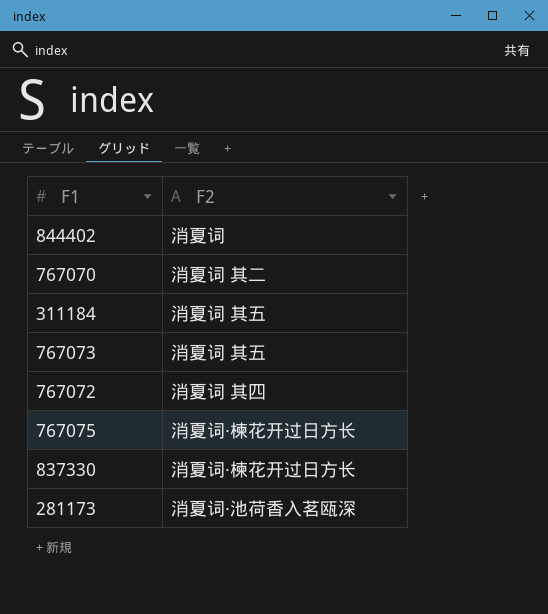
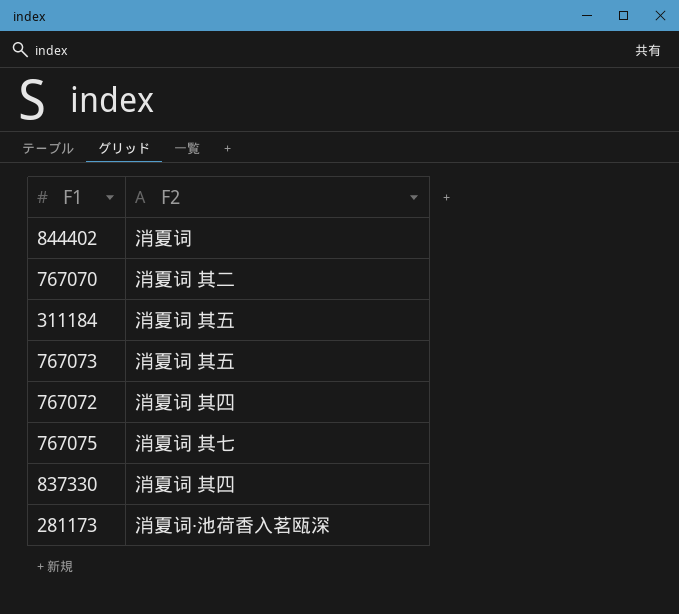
767075 | F2: 消夏词·楝花开过日方长 -> 消夏词 其七
837330 | F2: 消夏词·楝花开过日方长 -> 消夏词 其四

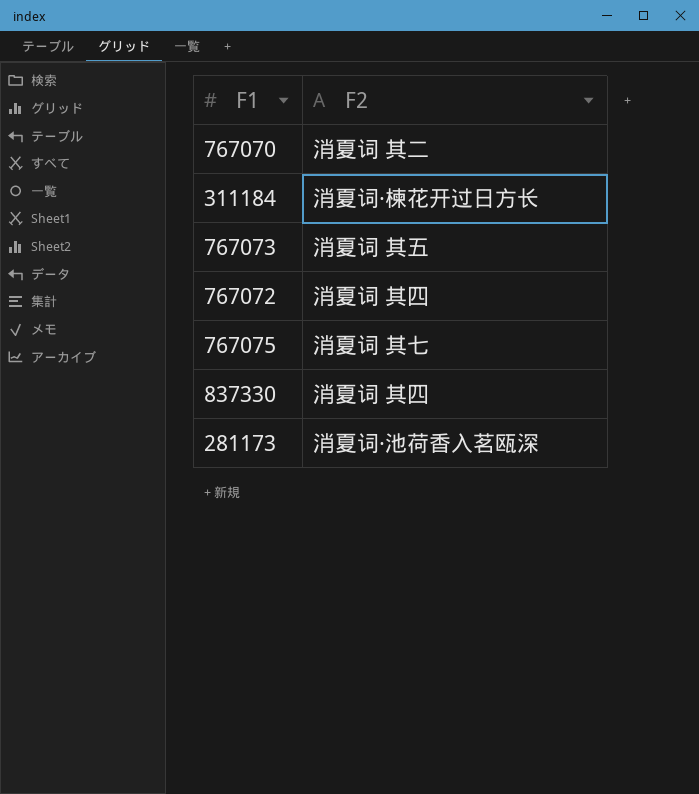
row 844402: 消夏词 -> none
311184 | F2: 消夏词 其五 -> 消夏词·楝花开过日方长

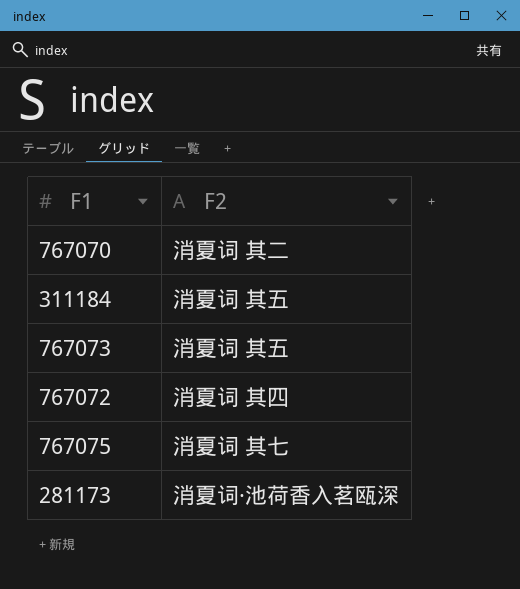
row 837330: 消夏词 其四 -> none
311184 | F2: 消夏词·楝花开过日方长 -> 消夏词 其五

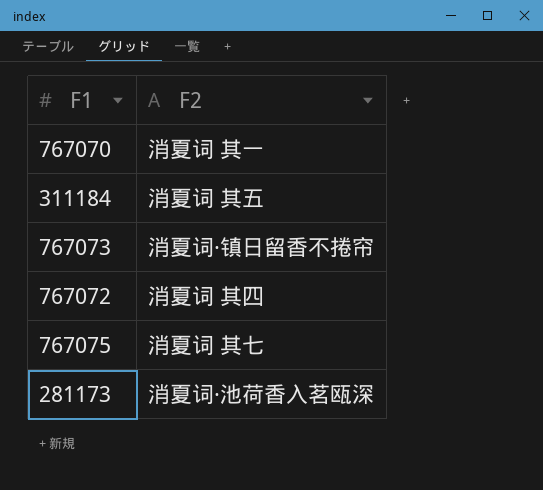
767070 | F2: 消夏词 其二 -> 消夏词 其一
767073 | F2: 消夏词 其五 -> 消夏词·镇日留香不捲帘

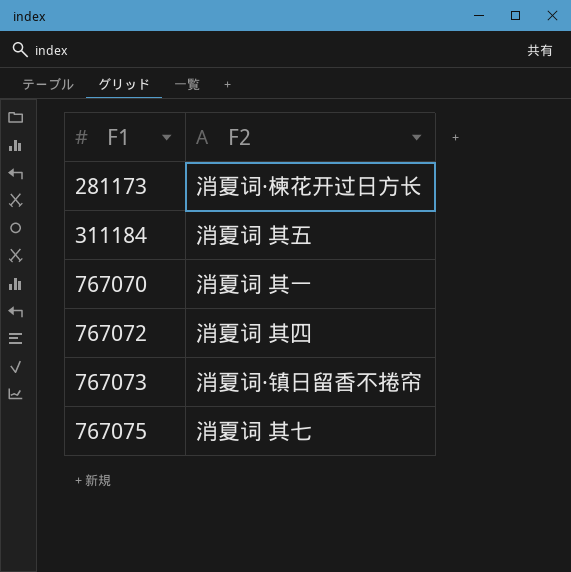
row order: none -> F1 ascending
281173 | F2: 消夏词·池荷香入茗瓯深 -> 消夏词·楝花开过日方长

